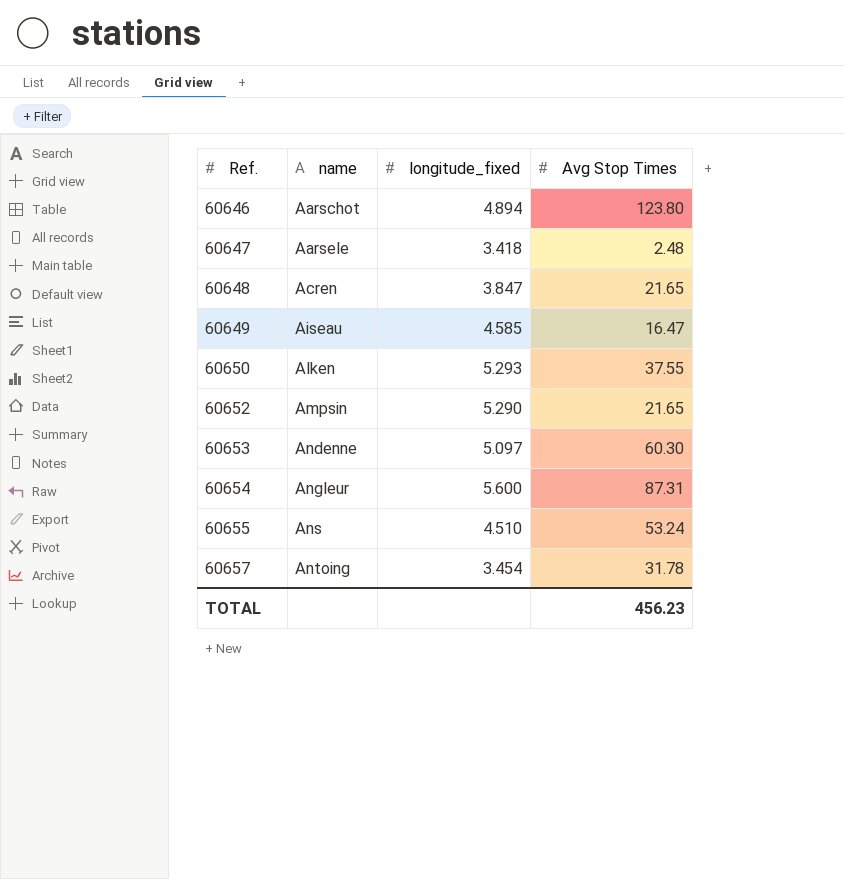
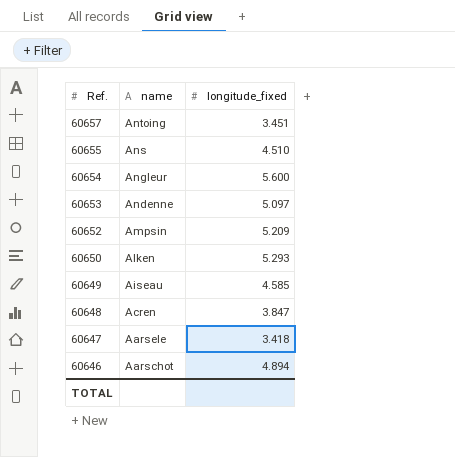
row order: Ref. ascending -> Ref. descending
column Avg Stop Times | position: 4 -> none
60657 | longitude_fixed: 3.454 -> 3.451
60652 | longitude_fixed: 5.290 -> 5.209

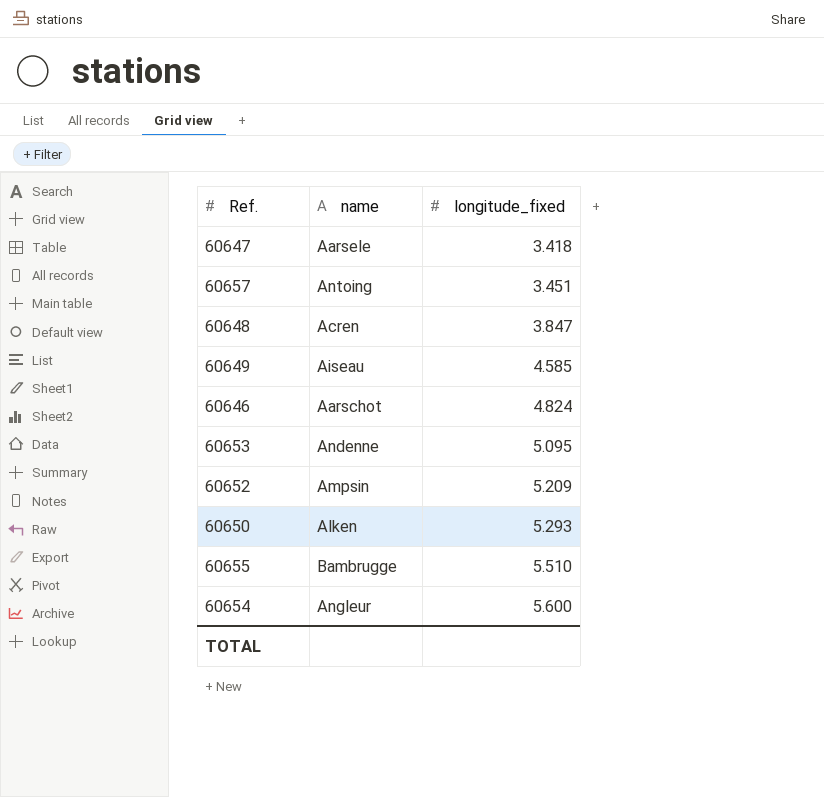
row order: Ref. descending -> longitude_fixed ascending
60646 | longitude_fixed: 4.894 -> 4.824
60653 | longitude_fixed: 5.097 -> 5.095
60655 | name: Ans -> Bambrugge
60655 | longitude_fixed: 4.510 -> 5.510

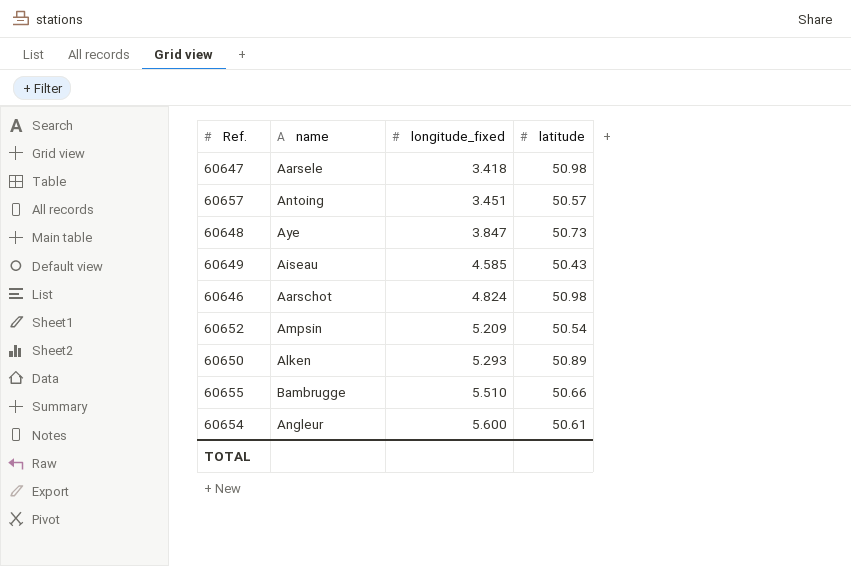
column latitude | position: none -> 4
row 60653: Andenne | 5.095 -> none
60648 | name: Acren -> Aye

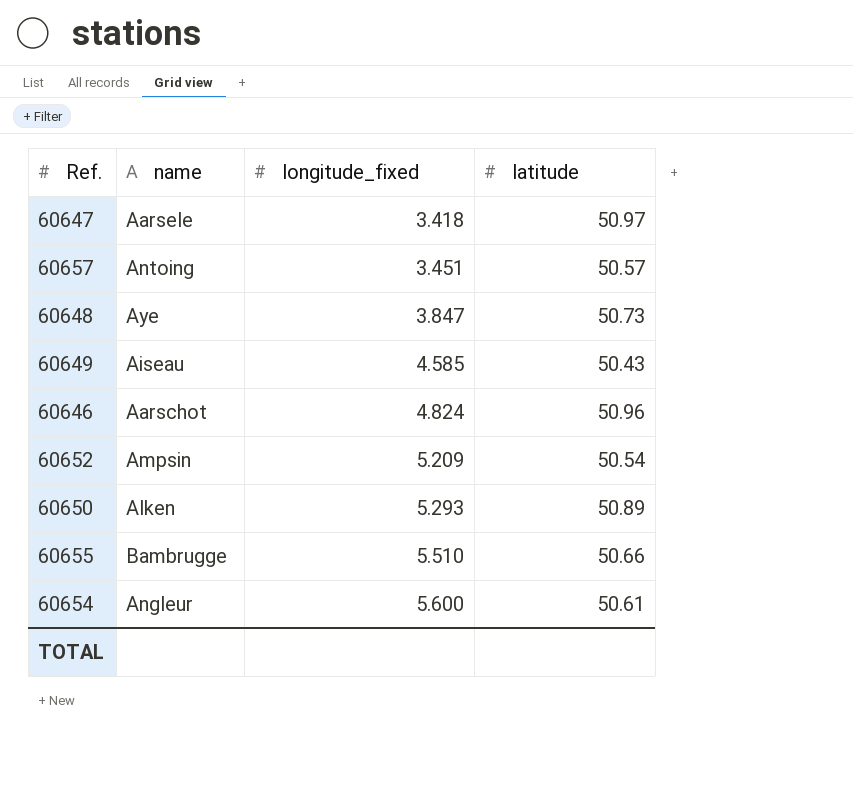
60647 | latitude: 50.98 -> 50.97
60646 | latitude: 50.98 -> 50.96

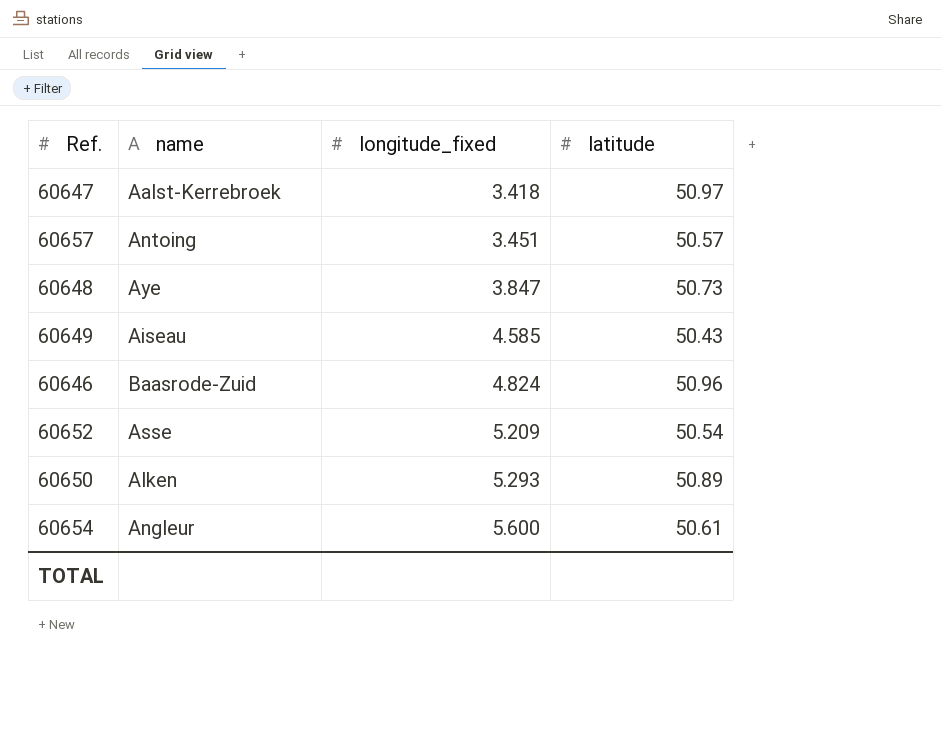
row 60655: Bambrugge | 5.510 | 50.66 -> none
60647 | name: Aarsele -> Aalst-Kerrebroek
60646 | name: Aarschot -> Baasrode-Zuid
60652 | name: Ampsin -> Asse

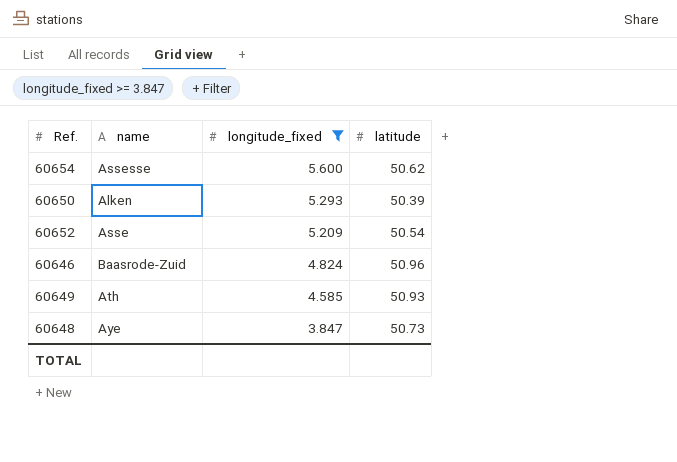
filter: none -> longitude_fixed >= 3.847
row order: longitude_fixed ascending -> longitude_fixed descending
60654 | name: Angleur -> Assesse
60654 | latitude: 50.61 -> 50.62
60650 | latitude: 50.89 -> 50.39
60649 | name: Aiseau -> Ath
60649 | latitude: 50.43 -> 50.93

